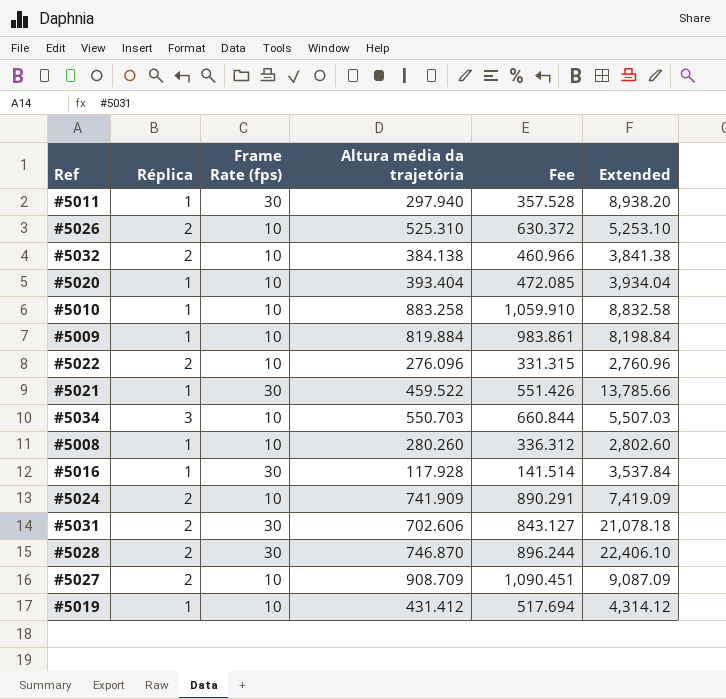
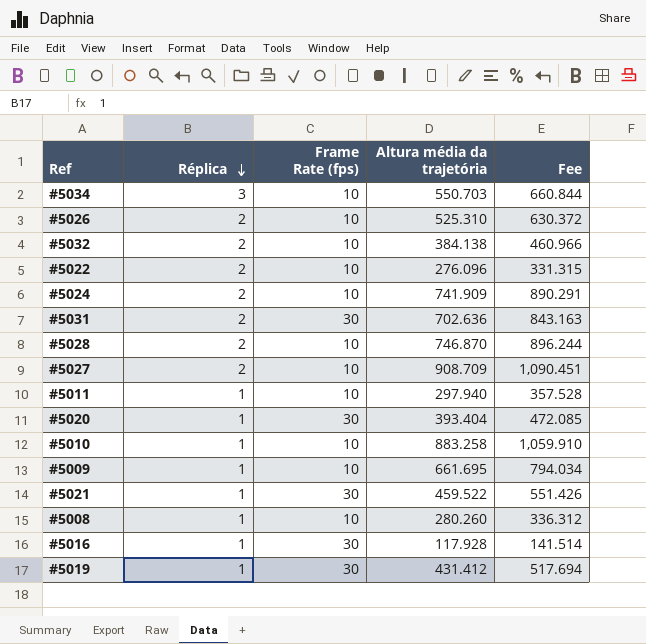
row order: none -> Réplica descending
column Extended | formula: [Frame Rate (fps)] * [Altura média da trajetória] -> none
#5031 | Altura média da trajetória: 702.606 -> 702.636
#5031 | Fee: 843.127 -> 843.163
#5028 | Frame Rate (fps): 30 -> 10
#5011 | Frame Rate (fps): 30 -> 10
#5020 | Frame Rate (fps): 10 -> 30
#5009 | Altura média da trajetória: 819.884 -> 661.695
#5009 | Fee: 983.861 -> 794.034
#5019 | Frame Rate (fps): 10 -> 30

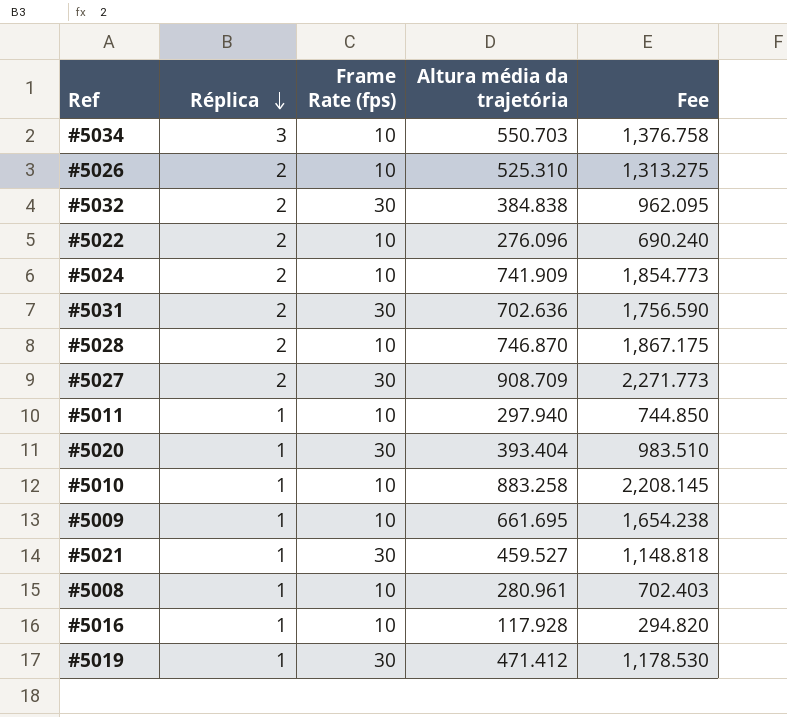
column Fee | formula: [Altura média da trajetória] * 1.2 -> [Altura média da trajetória] * 2.5
#5032 | Frame Rate (fps): 10 -> 30
#5032 | Altura média da trajetória: 384.138 -> 384.838
#5027 | Frame Rate (fps): 10 -> 30
#5021 | Altura média da trajetória: 459.522 -> 459.527
#5008 | Altura média da trajetória: 280.260 -> 280.961
#5016 | Frame Rate (fps): 30 -> 10
#5019 | Altura média da trajetória: 431.412 -> 471.412

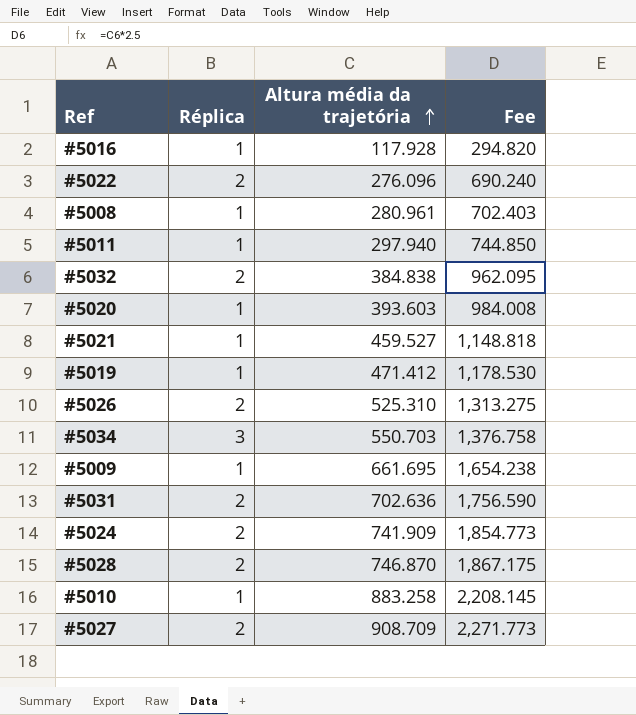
row order: Réplica descending -> Altura média da trajetória ascending
column Frame Rate (fps) | position: 3 -> none
#5020 | Altura média da trajetória: 393.404 -> 393.603
#5020 | Fee: 983.510 -> 984.008

